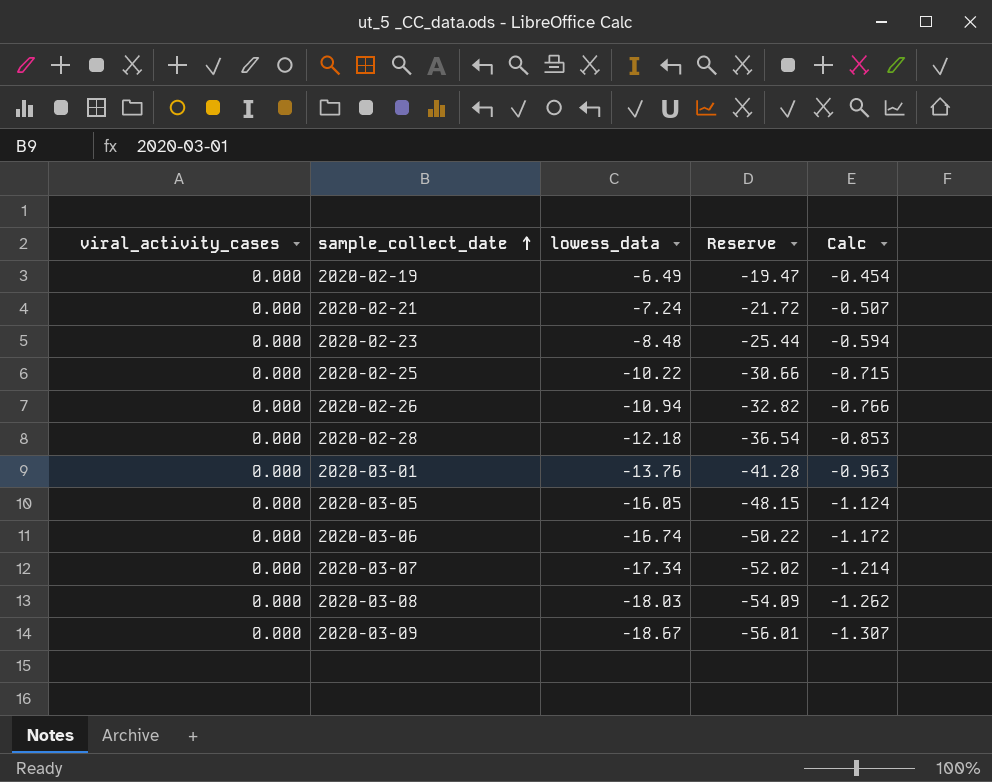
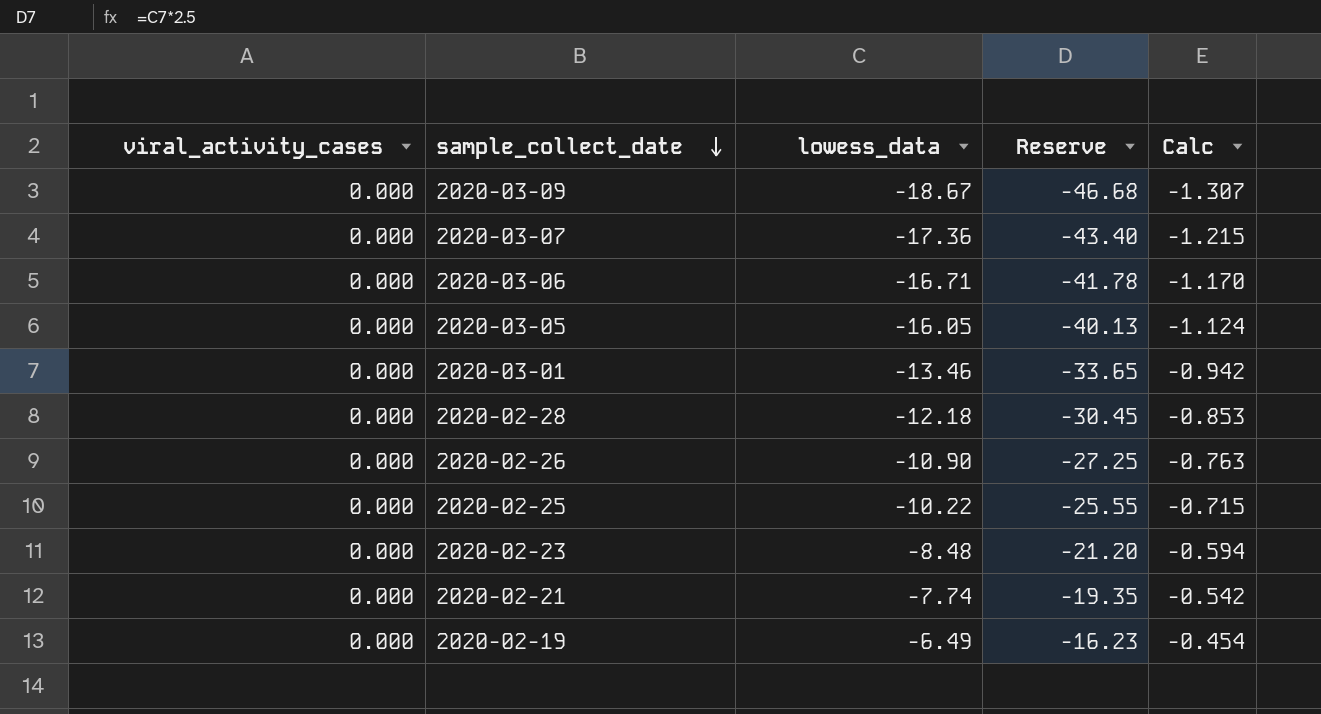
row order: sample_collect_date ascending -> sample_collect_date descending
column Reserve | formula: [lowess_data] * 3 -> [lowess_data] * 2.5
row 2020-03-08: 0.000 | -18.03 | -54.09 | -1.262 -> none
2020-03-07 | lowess_data: -17.34 -> -17.36
2020-03-07 | Calc: -1.214 -> -1.215
2020-03-06 | lowess_data: -16.74 -> -16.71
2020-03-06 | Calc: -1.172 -> -1.170
2020-03-01 | lowess_data: -13.76 -> -13.46
2020-03-01 | Calc: -0.963 -> -0.942
2020-02-26 | lowess_data: -10.94 -> -10.90
2020-02-26 | Calc: -0.766 -> -0.763
2020-02-21 | lowess_data: -7.24 -> -7.74
2020-02-21 | Calc: -0.507 -> -0.542

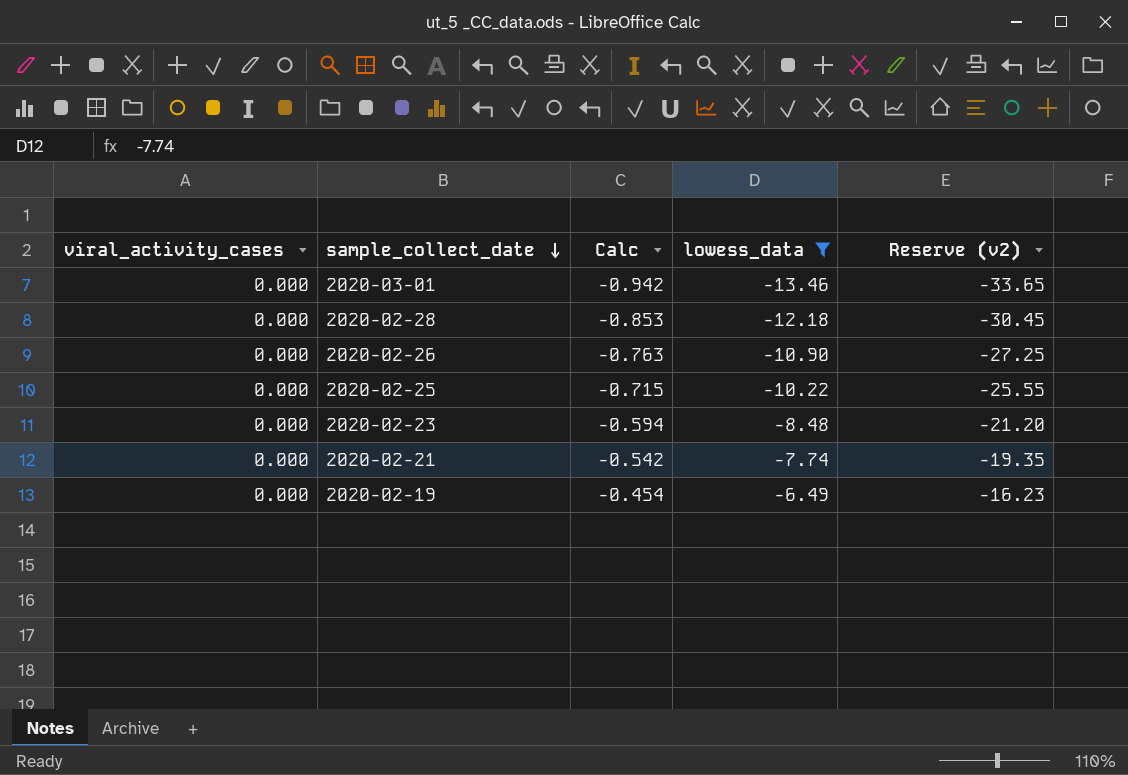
filter: none -> lowess_data >= -13.46
column Calc | position: 5 -> 3
column name: Reserve -> Reserve (v2)

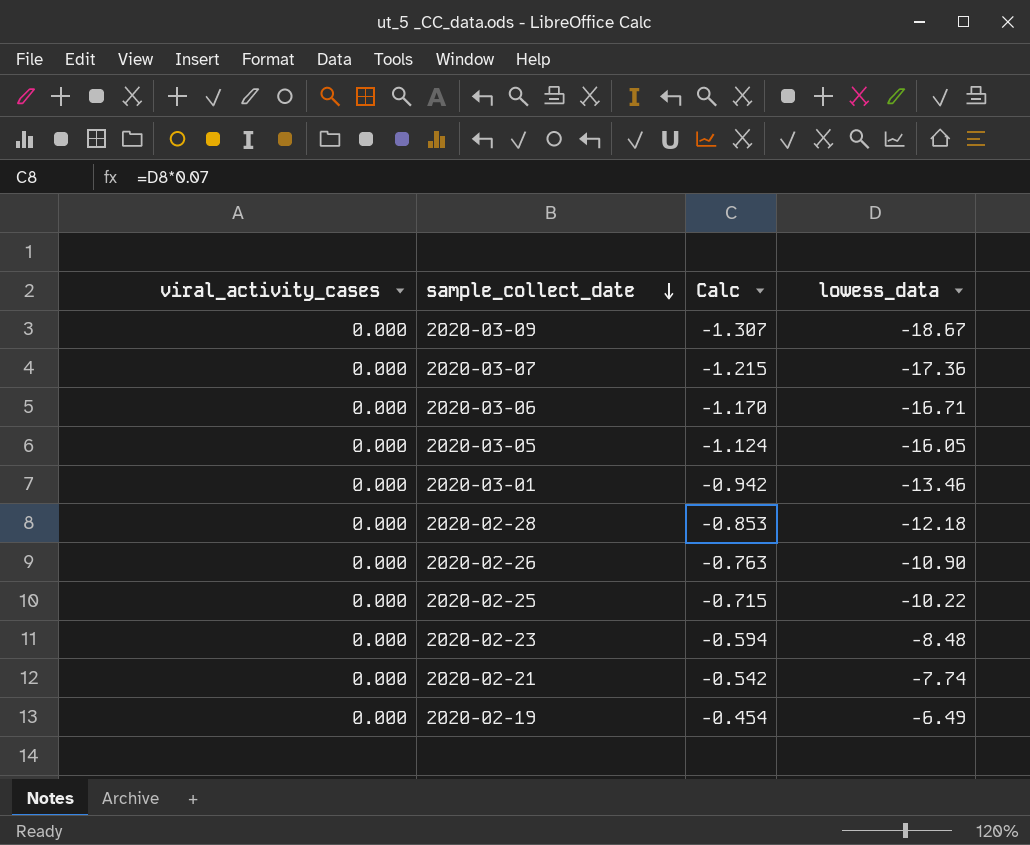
filter: lowess_data >= -13.46 -> none
column Reserve (v2) | formula: [lowess_data] * 2.5 -> none

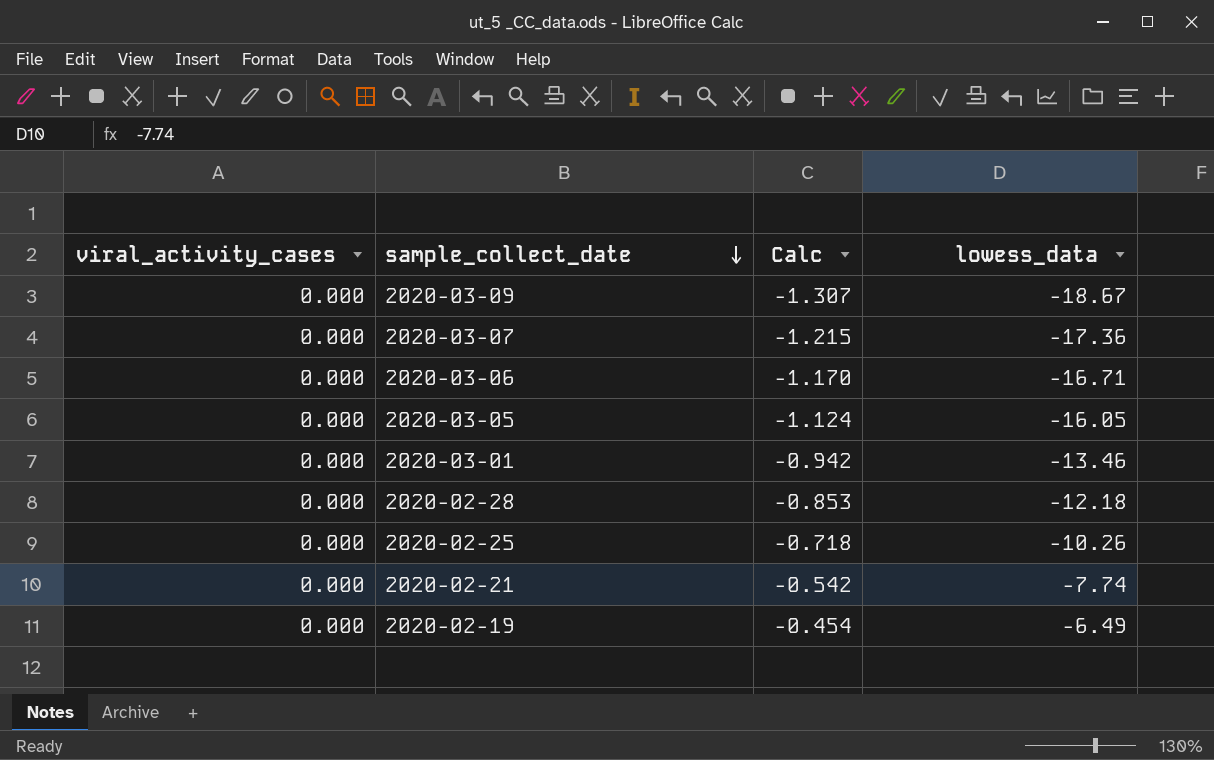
row 2020-02-26: 0.000 | -0.763 | -10.90 -> none
row 2020-02-23: 0.000 | -0.594 | -8.48 -> none
2020-02-25 | Calc: -0.715 -> -0.718
2020-02-25 | lowess_data: -10.22 -> -10.26

